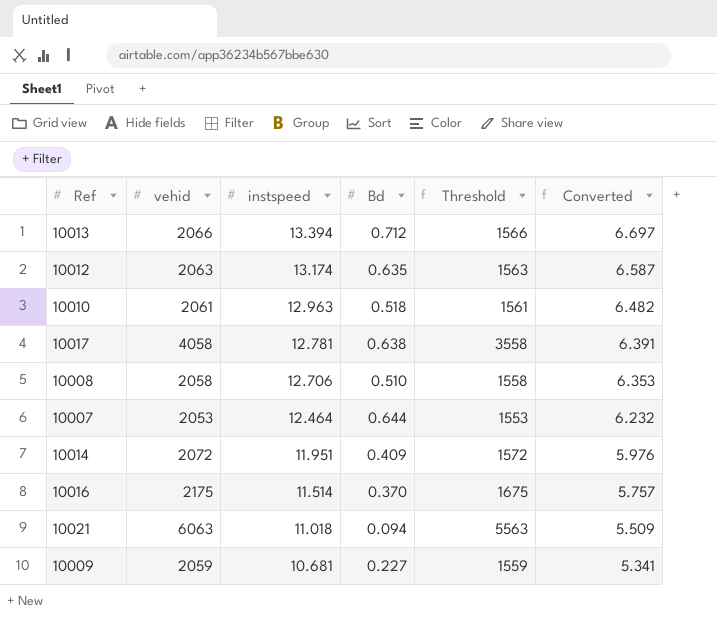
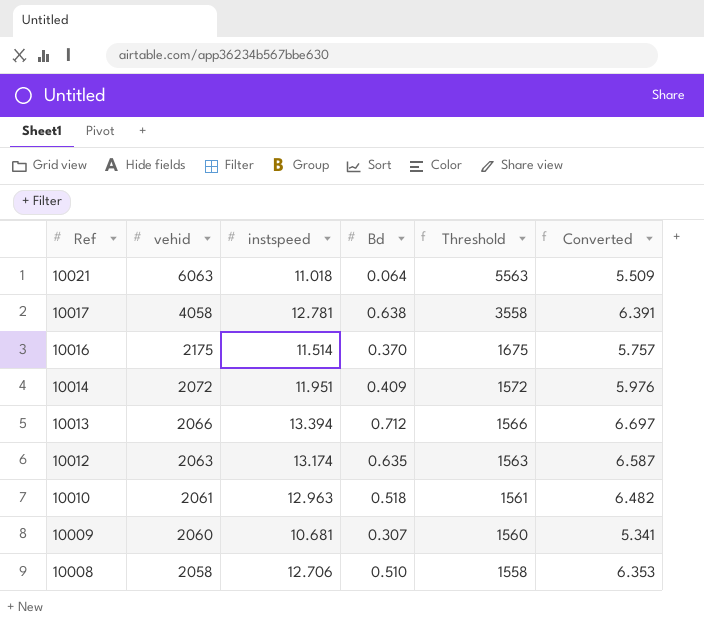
row order: instspeed descending -> Ref descending
row 10007: 2053 | 12.464 | 0.644 | 1553 | 6.232 -> none
10021 | Bd: 0.094 -> 0.064
10009 | vehid: 2059 -> 2060
10009 | Bd: 0.227 -> 0.307
10009 | Threshold: 1559 -> 1560

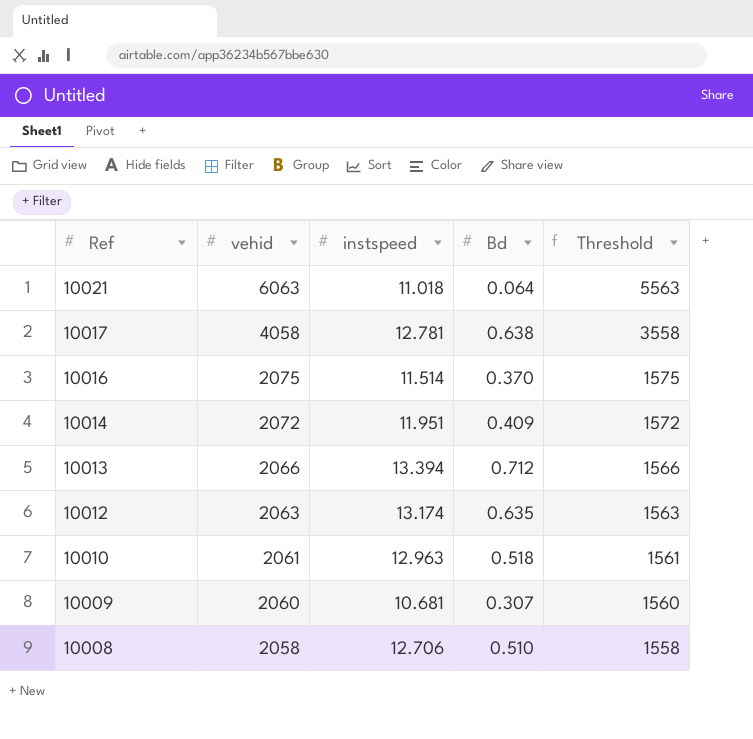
column Converted | formula: [instspeed] * 0.5 -> none
10016 | vehid: 2175 -> 2075
10016 | Threshold: 1675 -> 1575

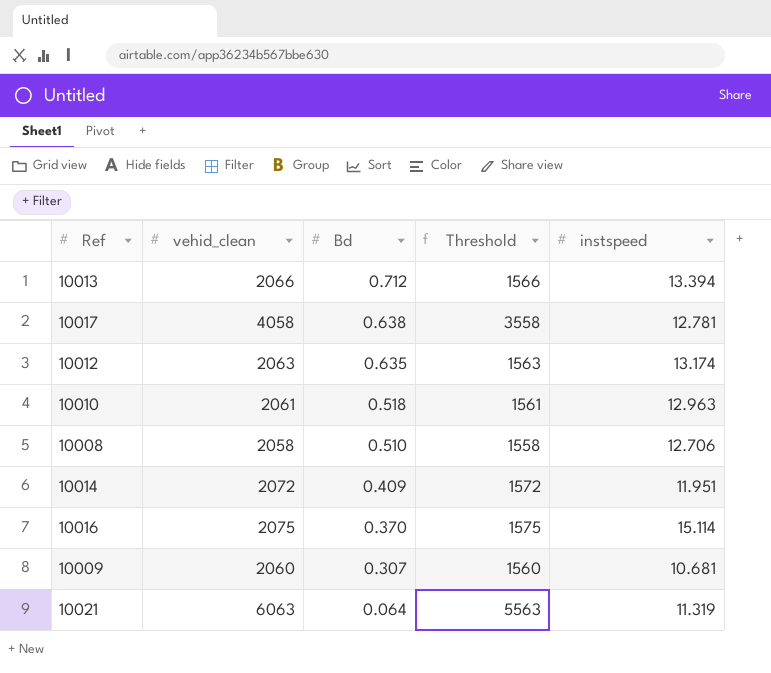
row order: Ref descending -> Bd descending
column name: vehid -> vehid_clean
column instspeed | position: 3 -> 5
10016 | instspeed: 11.514 -> 15.114
10021 | instspeed: 11.018 -> 11.319

